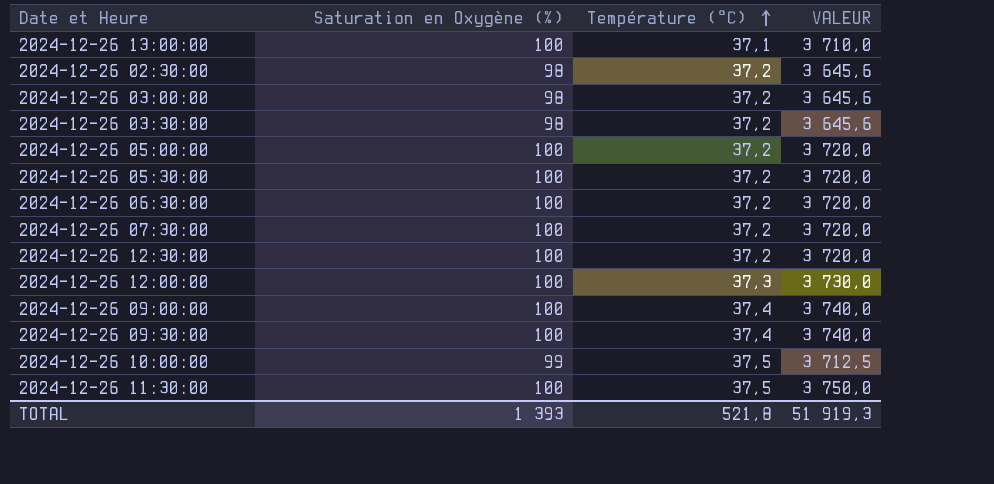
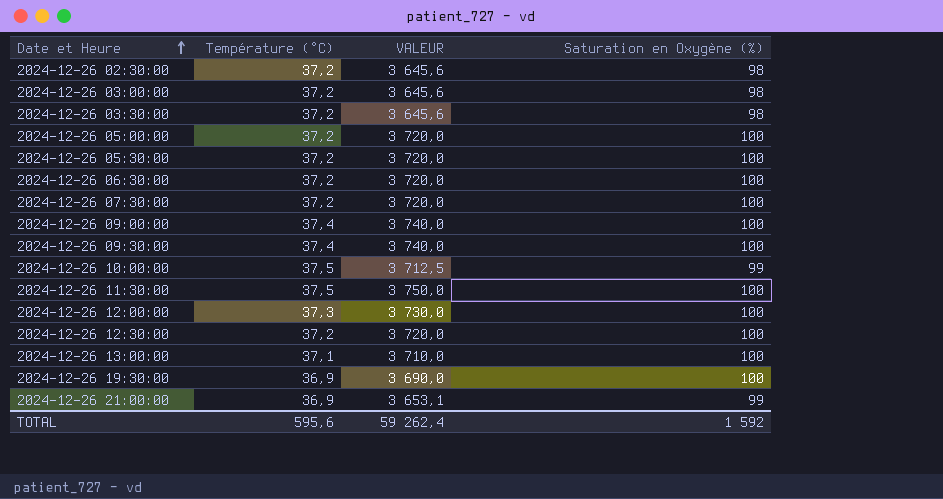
row order: Température (°C) ascending -> Date et Heure ascending
column Saturation en Oxygène (%) | position: 2 -> 4
row 2024-12-26 19:30:00: none -> 36,9 | 3 690,0 | 100
row 2024-12-26 21:00:00: none -> 36,9 | 3 653,1 | 99
TOTAL | Température (°C): 521,8 -> 595,6
TOTAL | VALEUR: 51 919,3 -> 59 262,4
TOTAL | Saturation en Oxygène (%): 1 393 -> 1 592

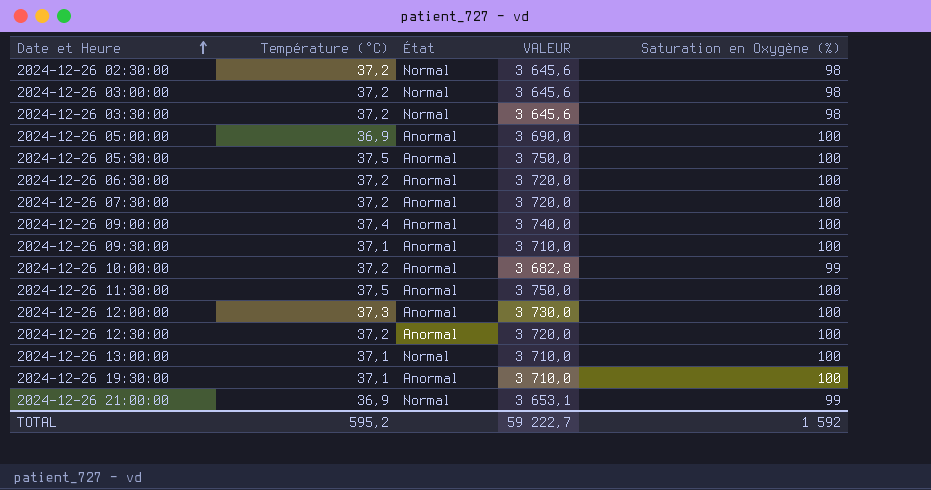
column État | position: none -> 3
2024-12-26 05:00:00 | Température (°C): 37,2 -> 36,9
2024-12-26 05:00:00 | VALEUR: 3 720,0 -> 3 690,0
2024-12-26 05:30:00 | Température (°C): 37,2 -> 37,5
2024-12-26 05:30:00 | VALEUR: 3 720,0 -> 3 750,0
2024-12-26 09:30:00 | Température (°C): 37,4 -> 37,1
2024-12-26 09:30:00 | VALEUR: 3 740,0 -> 3 710,0
2024-12-26 10:00:00 | Température (°C): 37,5 -> 37,2
2024-12-26 10:00:00 | VALEUR: 3 712,5 -> 3 682,8
2024-12-26 19:30:00 | Température (°C): 36,9 -> 37,1
2024-12-26 19:30:00 | VALEUR: 3 690,0 -> 3 710,0
TOTAL | Température (°C): 595,6 -> 595,2
TOTAL | VALEUR: 59 262,4 -> 59 222,7

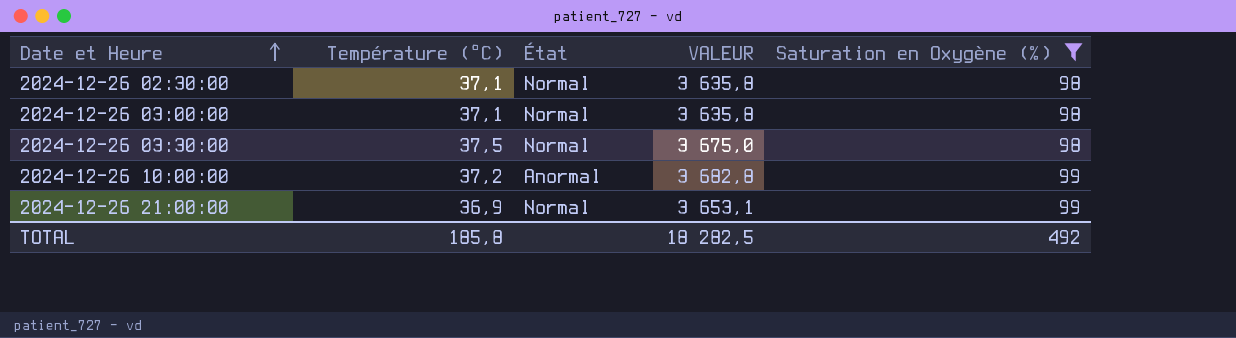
filter: none -> Saturation en Oxygène (%) != 100
2024-12-26 02:30:00 | Température (°C): 37,2 -> 37,1
2024-12-26 02:30:00 | VALEUR: 3 645,6 -> 3 635,8
2024-12-26 03:00:00 | Température (°C): 37,2 -> 37,1
2024-12-26 03:00:00 | VALEUR: 3 645,6 -> 3 635,8
2024-12-26 03:30:00 | Température (°C): 37,2 -> 37,5
2024-12-26 03:30:00 | VALEUR: 3 645,6 -> 3 675,0
TOTAL | Température (°C): 595,2 -> 185,8
TOTAL | VALEUR: 59 222,7 -> 18 282,5
TOTAL | Saturation en Oxygène (%): 1 592 -> 492

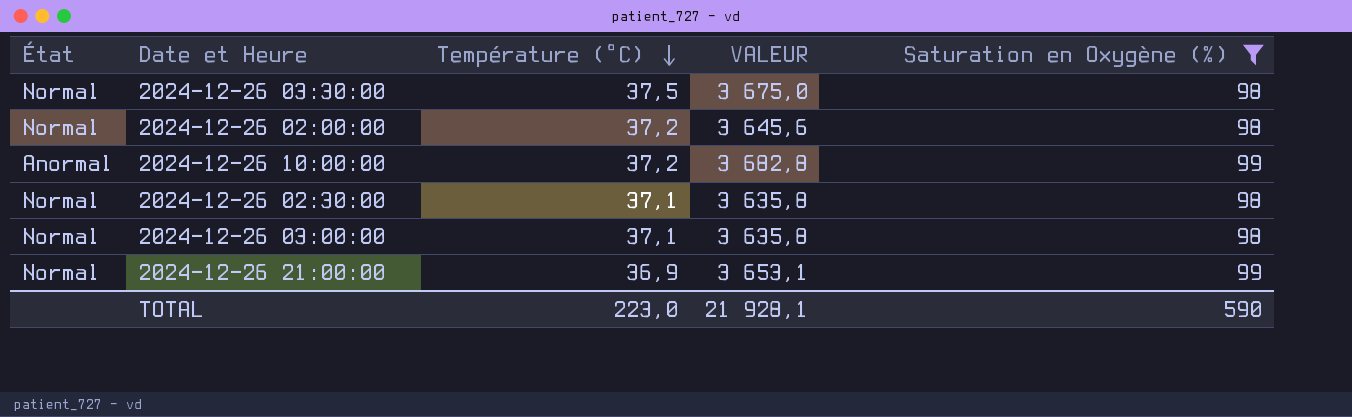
row order: Date et Heure ascending -> Température (°C) descending
column État | position: 3 -> 1
row 2024-12-26 02:00:00: none -> Normal | 37,2 | 3 645,6 | 98
TOTAL | Température (°C): 185,8 -> 223,0
TOTAL | VALEUR: 18 282,5 -> 21 928,1
TOTAL | Saturation en Oxygène (%): 492 -> 590

